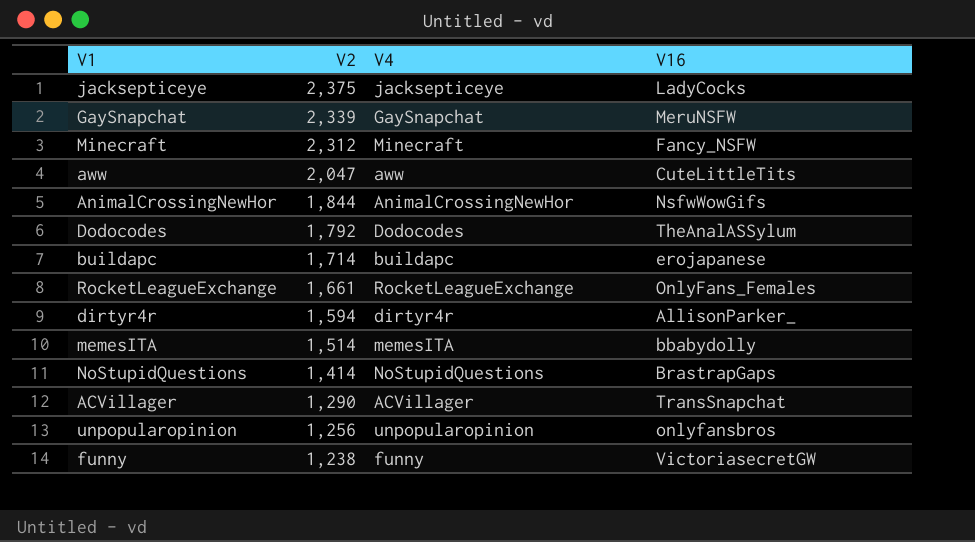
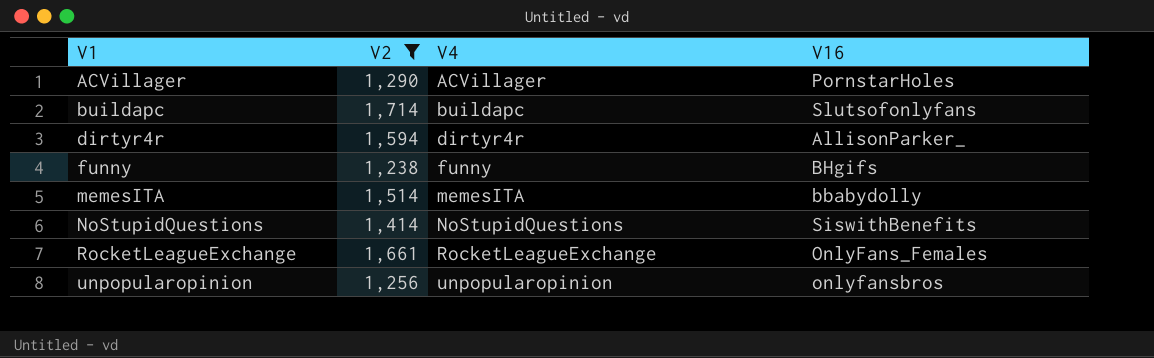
filter: none -> V2 <= 1,714
row order: V2 descending -> V1 ascending
ACVillager | V16: TransSnapchat -> PornstarHoles
buildapc | V16: erojapanese -> Slutsofonlyfans
funny | V16: VictoriasecretGW -> BHgifs
NoStupidQuestions | V16: BrastrapGaps -> SiswithBenefits

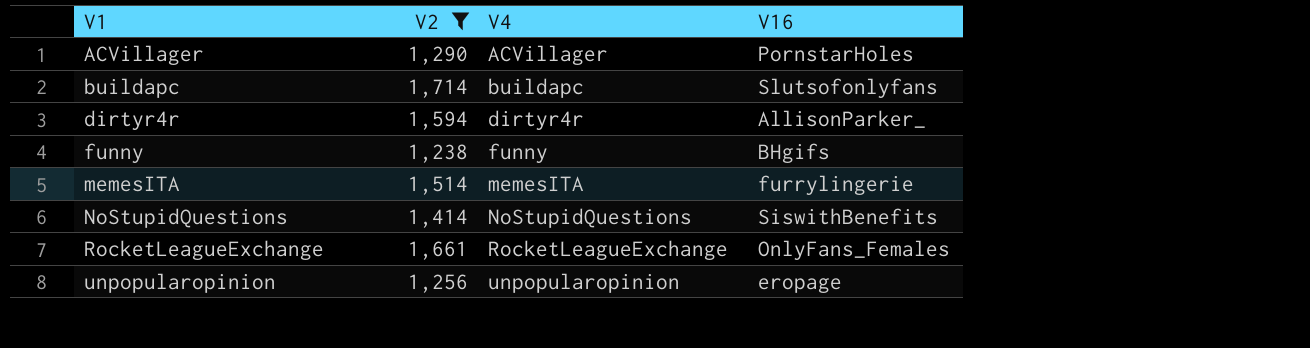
memesITA | V16: bbabydolly -> furrylingerie
unpopularopinion | V16: onlyfansbros -> eropage

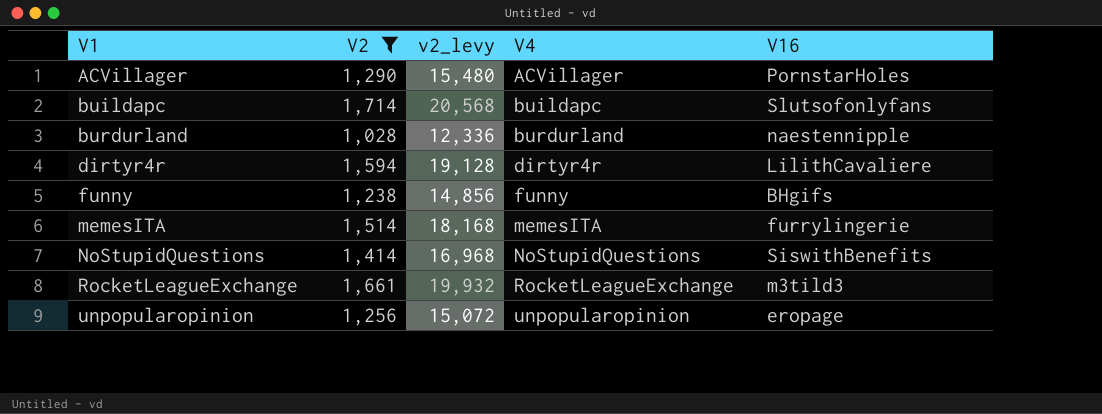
column v2_levy | formula: none -> [V2] * 12
row burdurland: none -> 1,028 | 12,336 | burdurland | naestennipple
dirtyr4r | V16: AllisonParker_ -> LilithCavaliere
RocketLeagueExchange | V16: OnlyFans_Females -> m3tild3

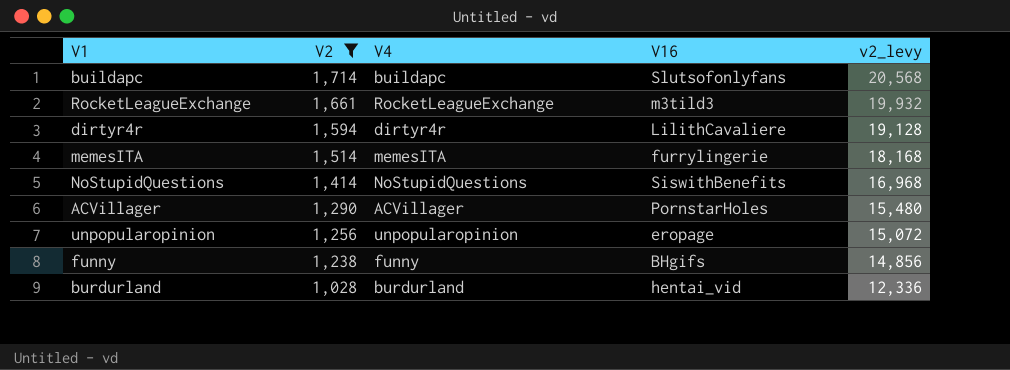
row order: V1 ascending -> V2 descending
column v2_levy | position: 3 -> 5
burdurland | V16: naestennipple -> hentai_vid

